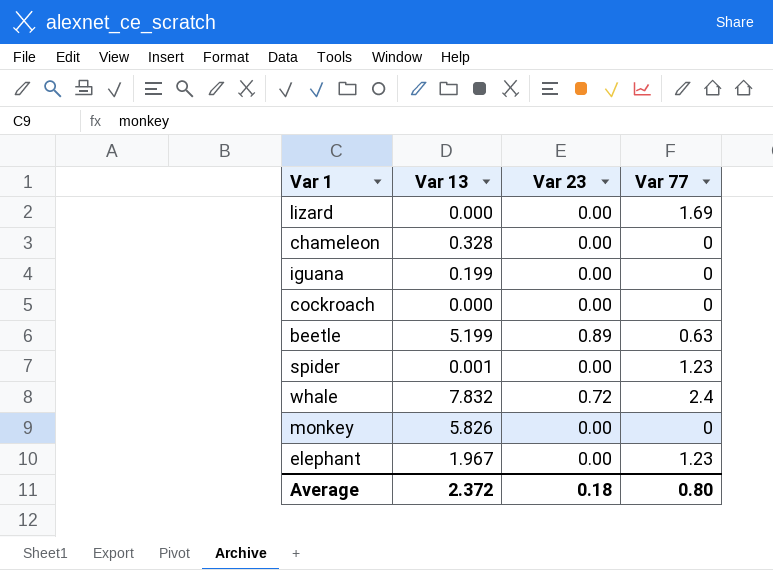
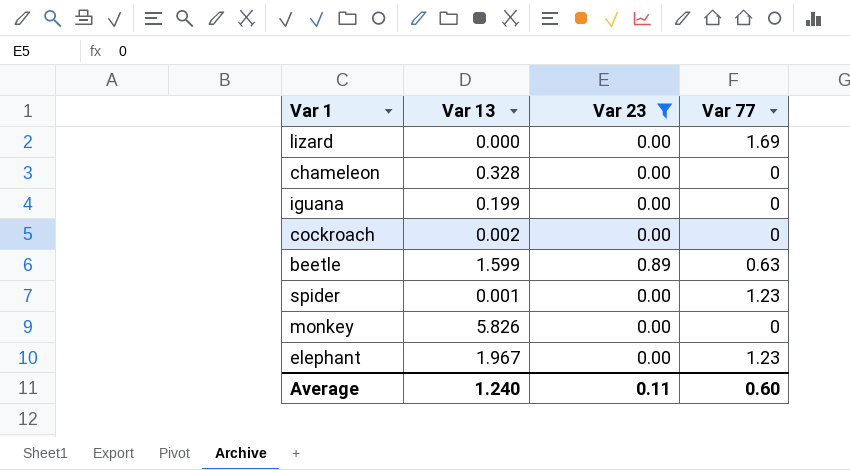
filter: none -> Var 23 != 0.72
cockroach | Var 13: 0.000 -> 0.002
beetle | Var 13: 5.199 -> 1.599
Average | Var 13: 2.372 -> 1.240
Average | Var 23: 0.18 -> 0.11
Average | Var 77: 0.80 -> 0.60

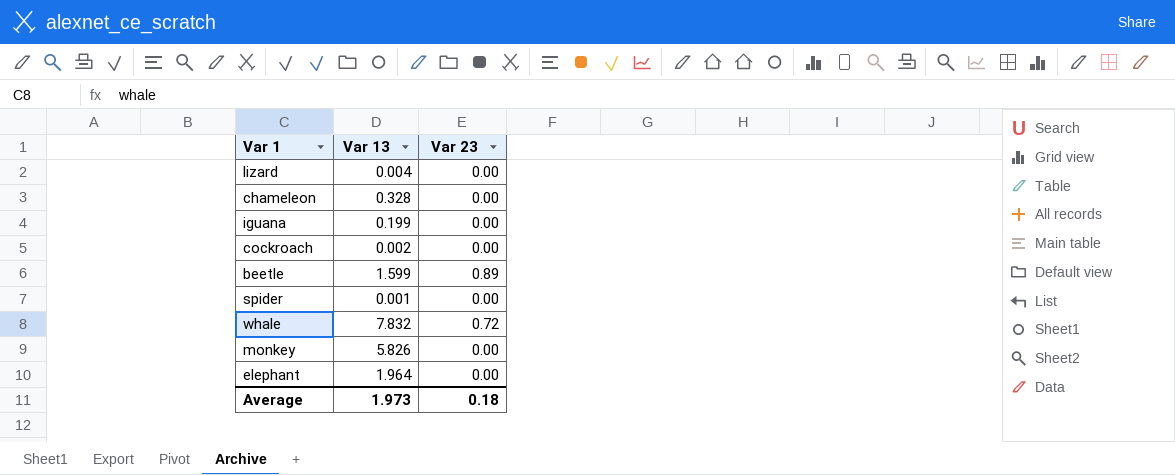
filter: Var 23 != 0.72 -> none
column Var 77 | position: 4 -> none
lizard | Var 13: 0.000 -> 0.004
elephant | Var 13: 1.967 -> 1.964
Average | Var 13: 1.240 -> 1.973
Average | Var 23: 0.11 -> 0.18

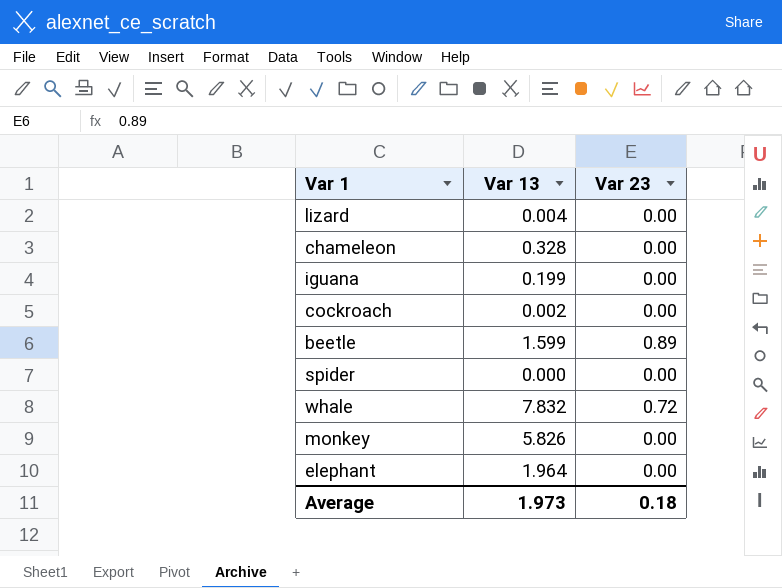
spider | Var 13: 0.001 -> 0.000

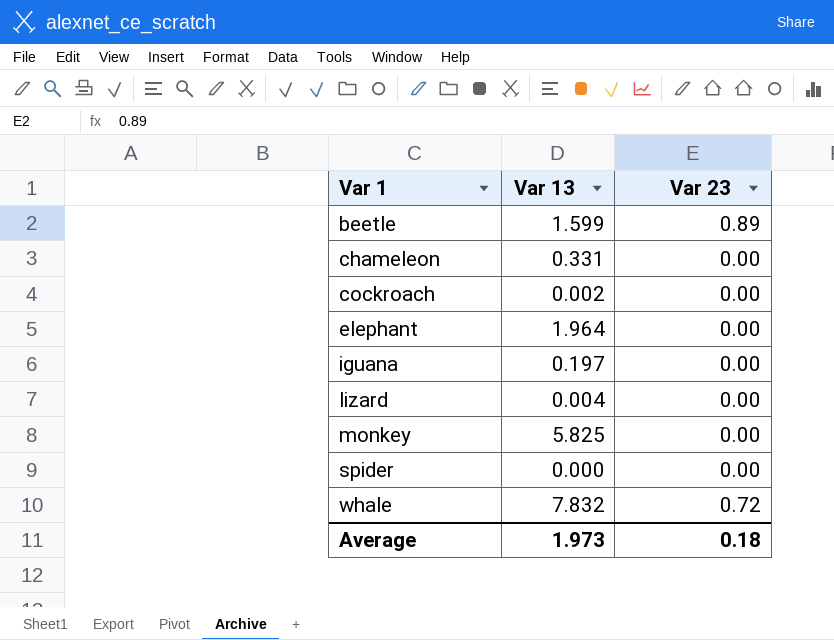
row order: none -> Var 1 ascending
chameleon | Var 13: 0.328 -> 0.331
iguana | Var 13: 0.199 -> 0.197
monkey | Var 13: 5.826 -> 5.825

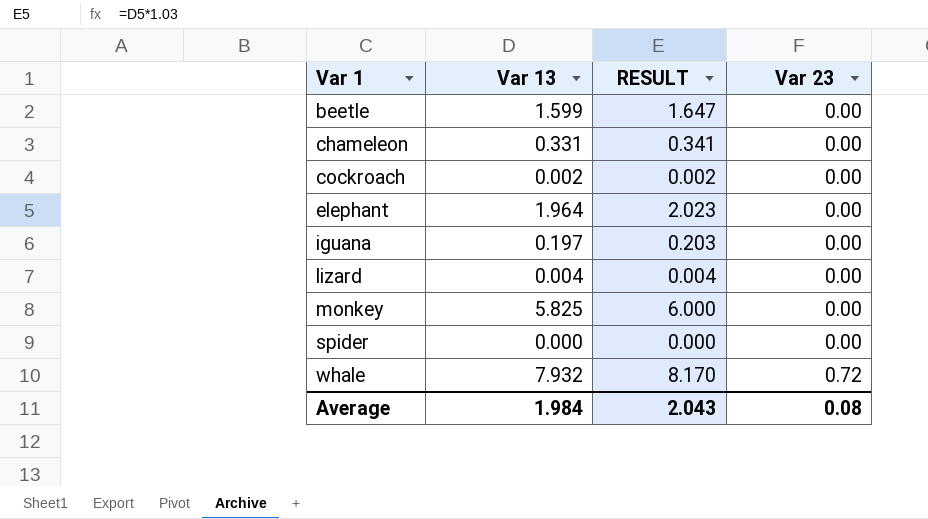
column RESULT | formula: none -> [Var 13] * 1.03
beetle | Var 23: 0.89 -> 0.00
whale | Var 13: 7.832 -> 7.932
Average | Var 13: 1.973 -> 1.984
Average | Var 23: 0.18 -> 0.08

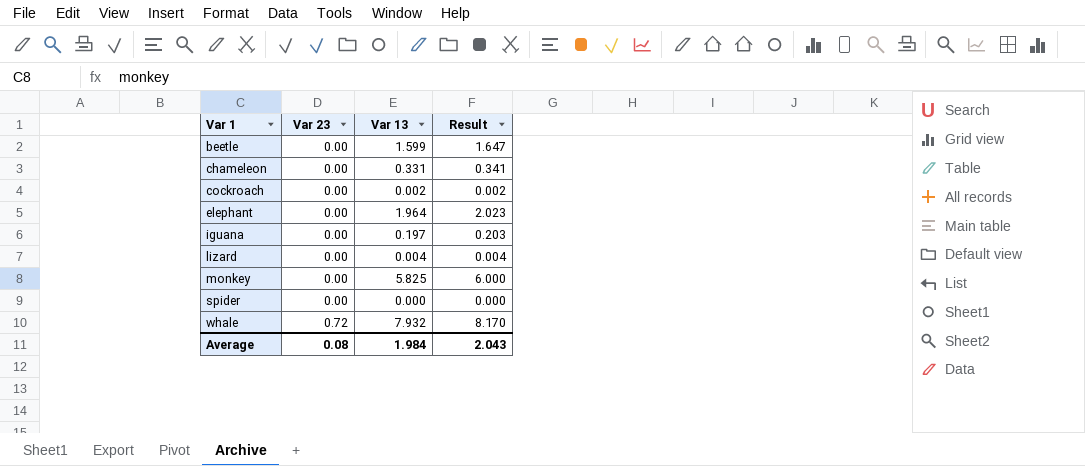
column Var 23 | position: 4 -> 2
column name: RESULT -> Result

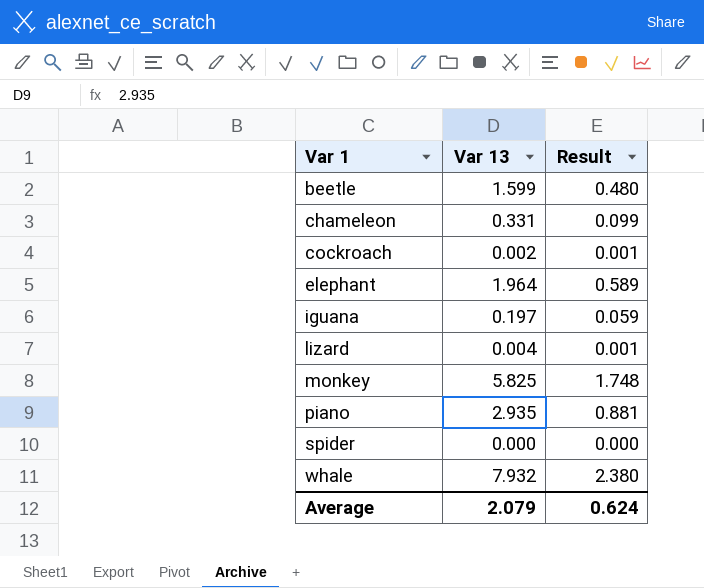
column Var 23 | position: 2 -> none
column Result | formula: [Var 13] * 1.03 -> [Var 13] * 0.3
row piano: none -> 2.935 | 0.881
Average | Var 13: 1.984 -> 2.079
Average | Result: 2.043 -> 0.624

